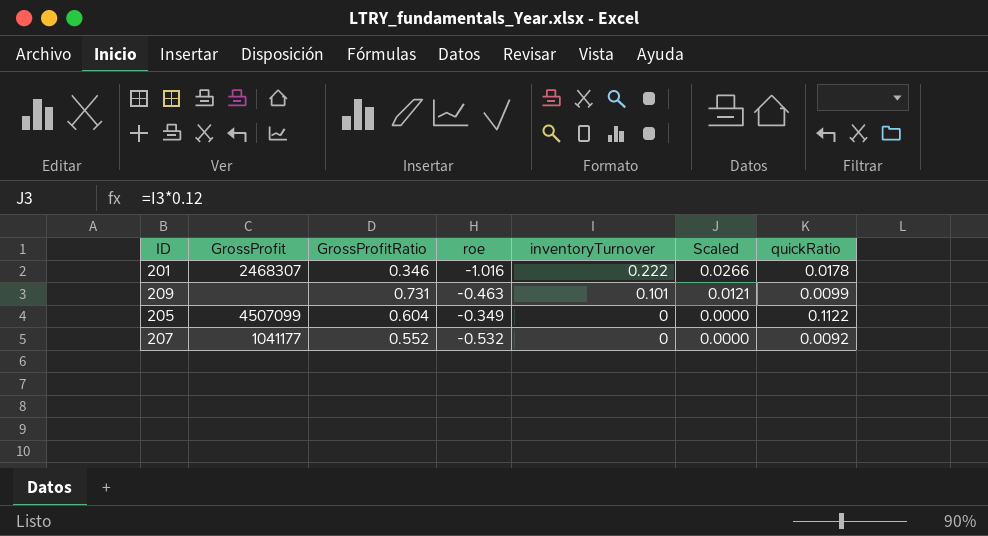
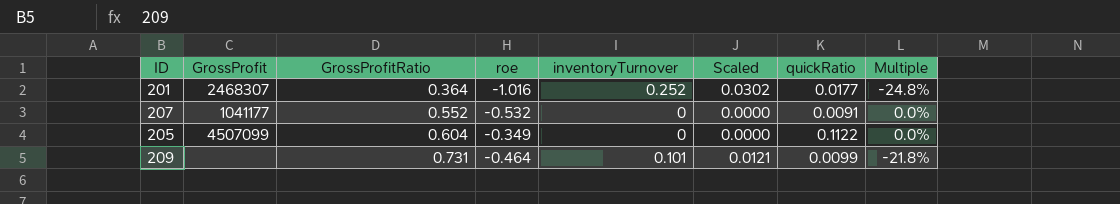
row order: inventoryTurnover descending -> GrossProfitRatio ascending
column Multiple | formula: none -> [inventoryTurnover] / [roe]
201 | GrossProfitRatio: 0.346 -> 0.364
201 | inventoryTurnover: 0.222 -> 0.252
201 | Scaled: 0.0266 -> 0.0302
201 | quickRatio: 0.0178 -> 0.0177
207 | quickRatio: 0.0092 -> 0.0091
209 | roe: -0.463 -> -0.464

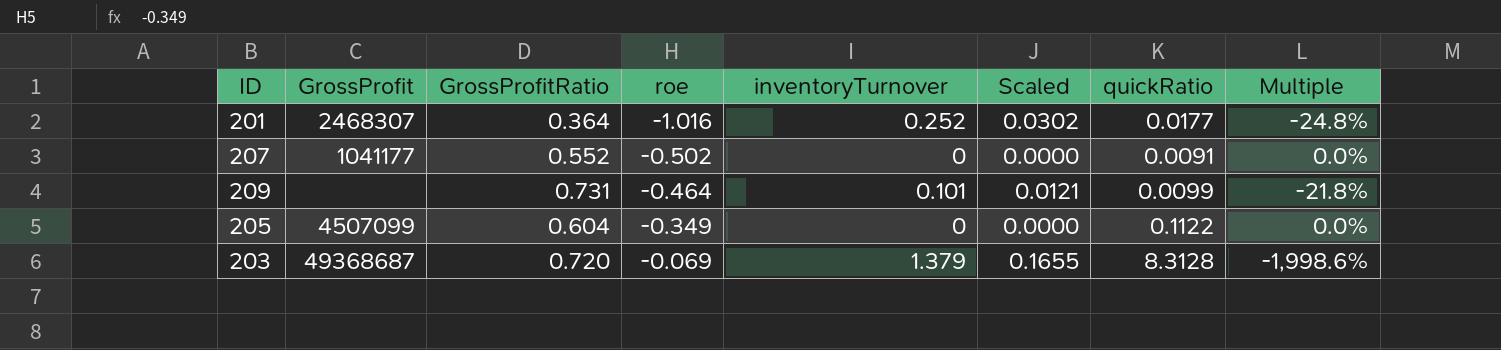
row order: GrossProfitRatio ascending -> roe ascending
207 | roe: -0.532 -> -0.502
row 203: none -> 49368687 | 0.720 | -0.069 | 1.379 | 0.1655 | 8.3128 | -1,998.6%

